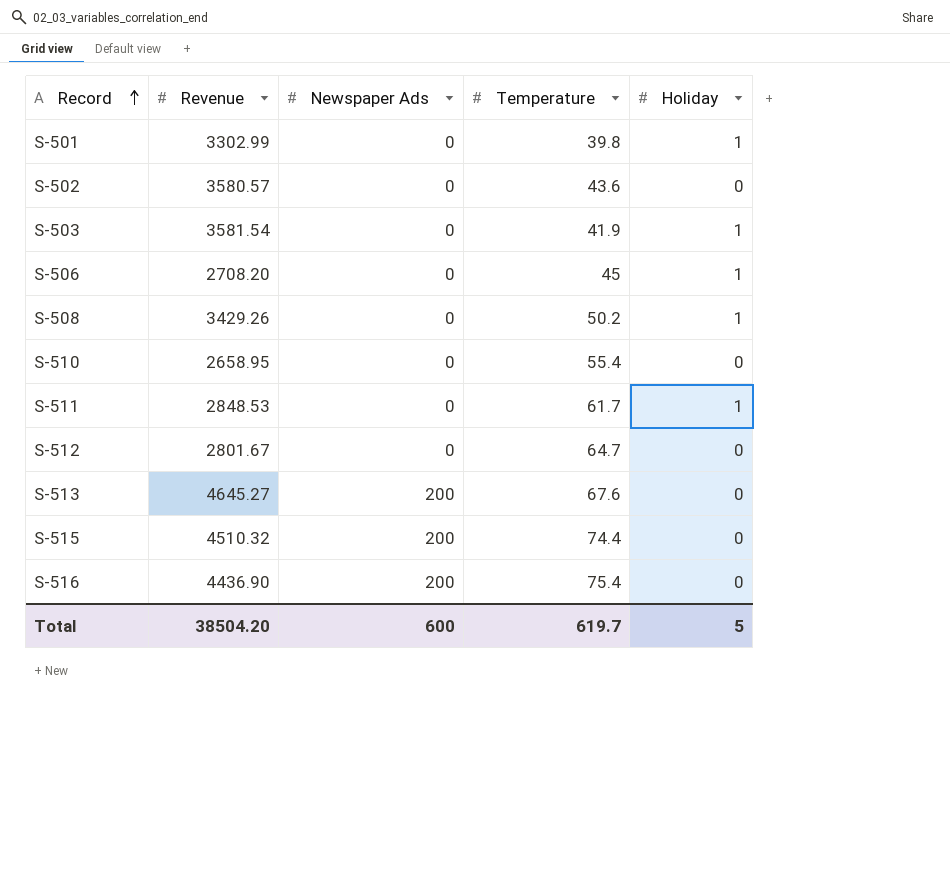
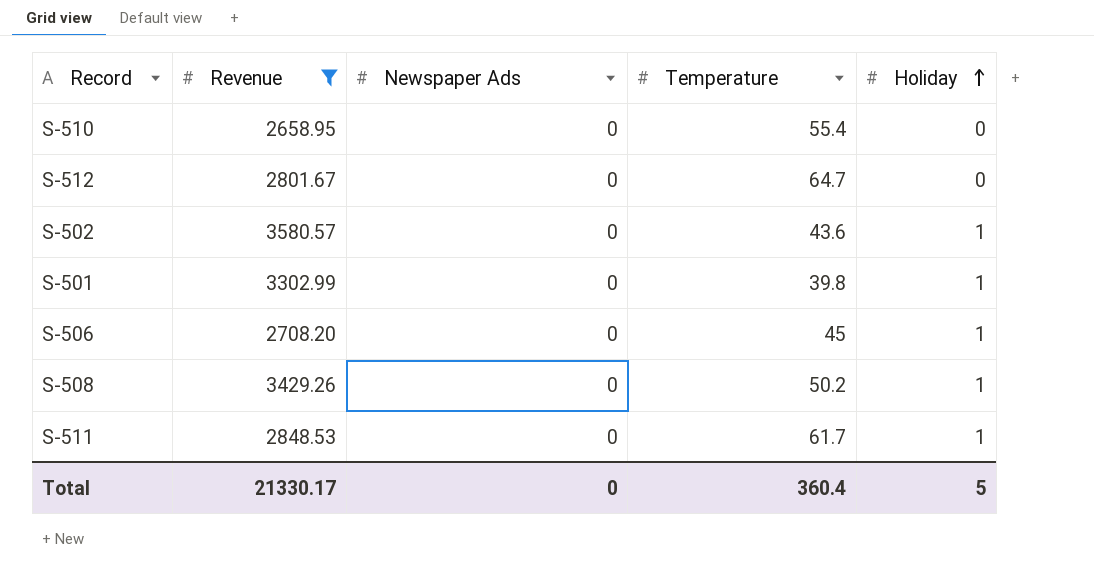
filter: none -> Revenue <= 3580.57
row order: Record ascending -> Holiday ascending
S-502 | Holiday: 0 -> 1
Total | Revenue: 38504.20 -> 21330.17
Total | Newspaper Ads: 600 -> 0
Total | Temperature: 619.7 -> 360.4

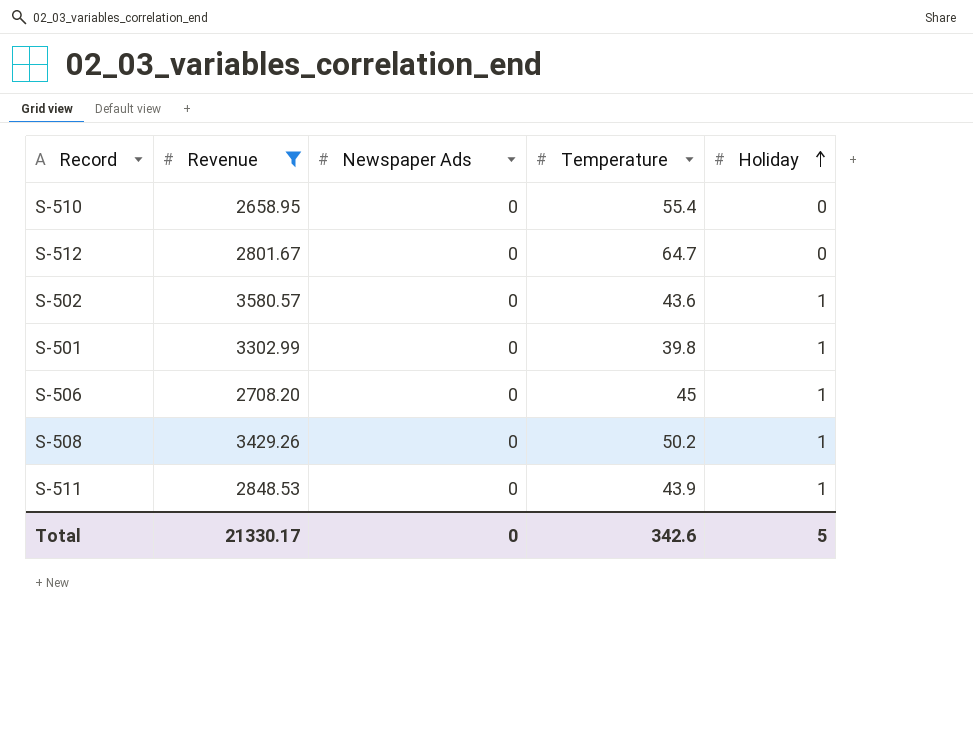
S-511 | Temperature: 61.7 -> 43.9
Total | Temperature: 360.4 -> 342.6

